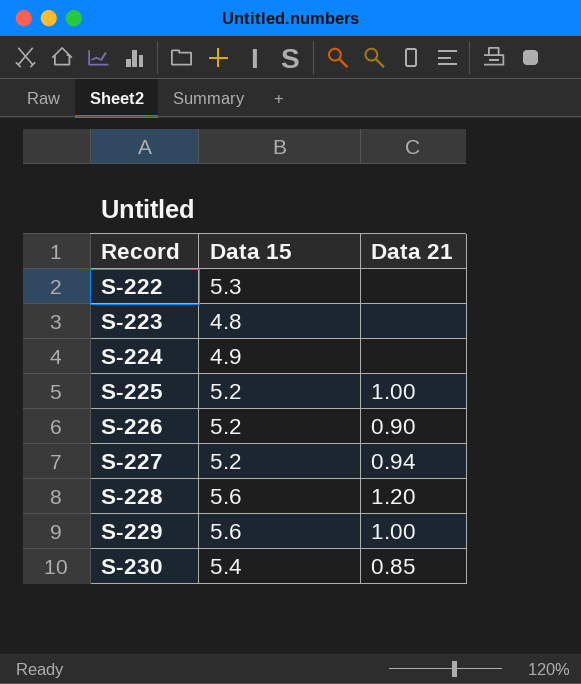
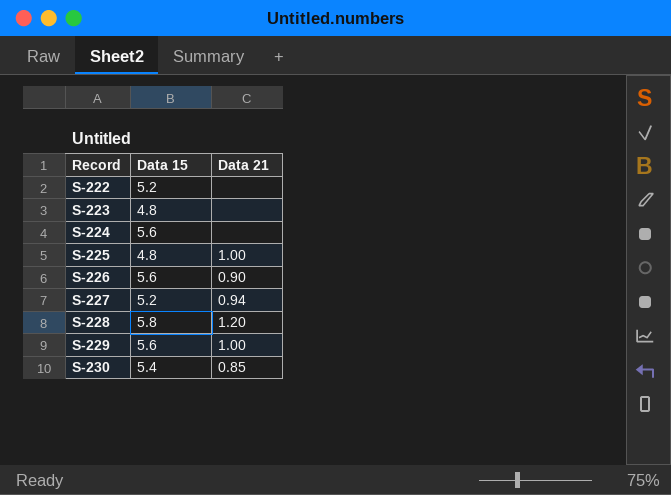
S-222 | Data 15: 5.3 -> 5.2
S-224 | Data 15: 4.9 -> 5.6
S-225 | Data 15: 5.2 -> 4.8
S-226 | Data 15: 5.2 -> 5.6
S-228 | Data 15: 5.6 -> 5.8

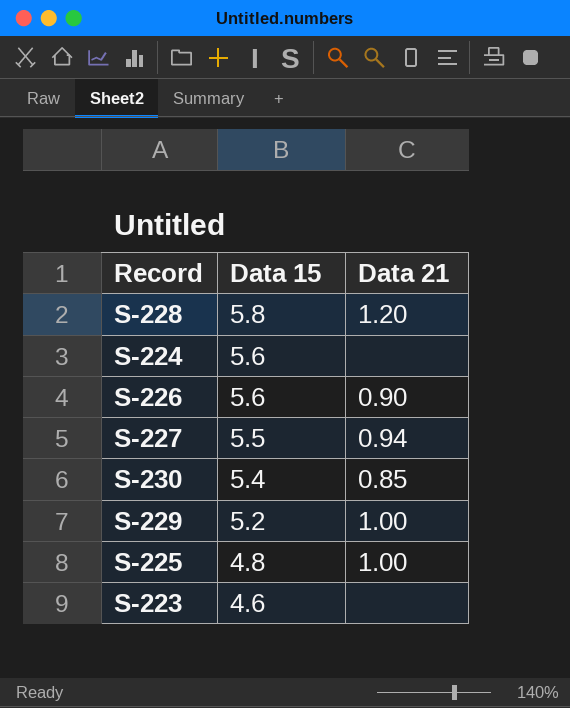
row order: Record ascending -> Data 15 descending
row S-222: 5.2 | none -> none
S-227 | Data 15: 5.2 -> 5.5
S-229 | Data 15: 5.6 -> 5.2
S-223 | Data 15: 4.8 -> 4.6

